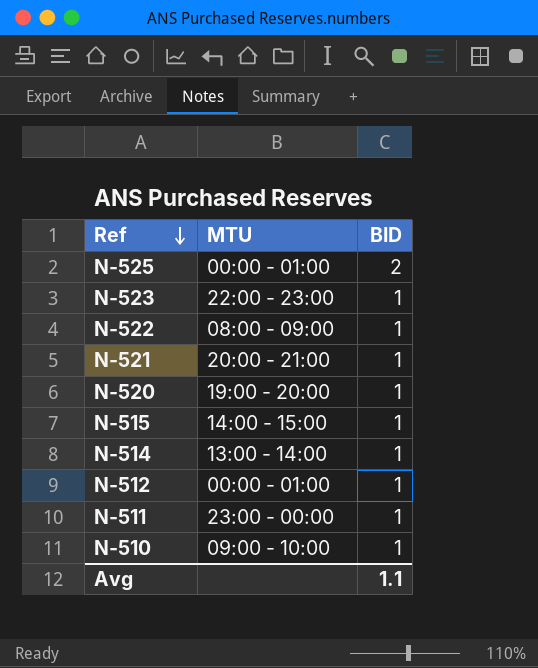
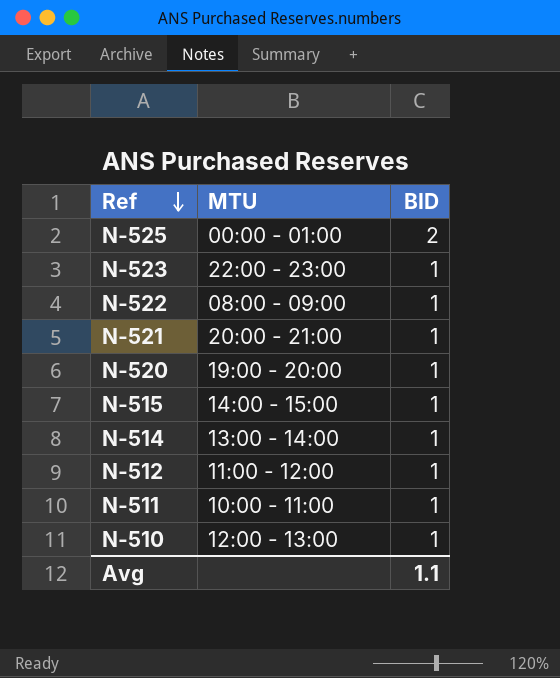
N-512 | MTU: 00:00 - 01:00 -> 11:00 - 12:00
N-511 | MTU: 23:00 - 00:00 -> 10:00 - 11:00
N-510 | MTU: 09:00 - 10:00 -> 12:00 - 13:00

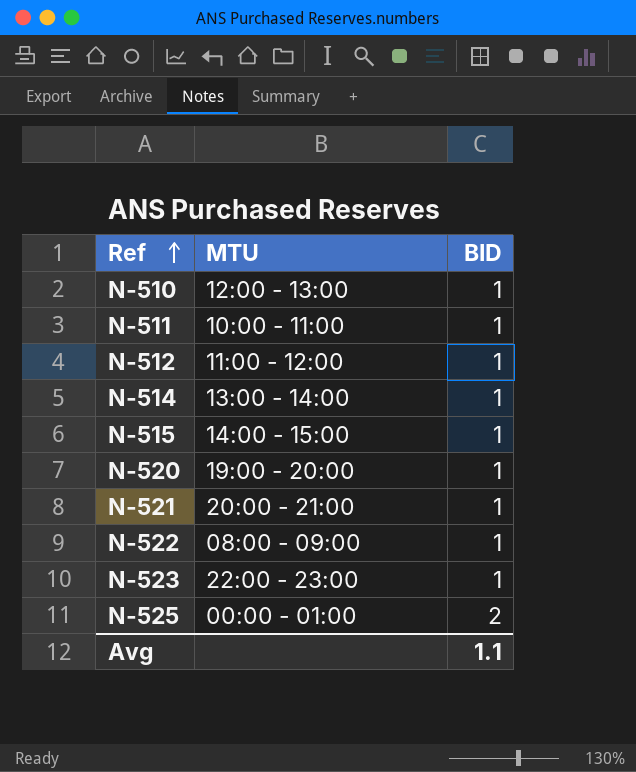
row order: Ref descending -> Ref ascending

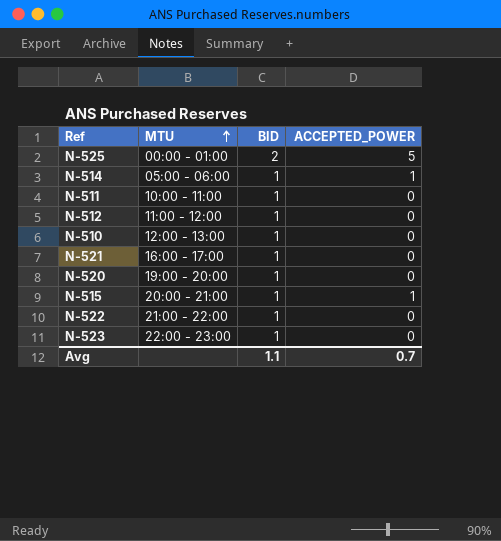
row order: Ref ascending -> MTU ascending
column ACCEPTED_POWER | position: none -> 4
N-514 | MTU: 13:00 - 14:00 -> 05:00 - 06:00
N-521 | MTU: 20:00 - 21:00 -> 16:00 - 17:00
N-515 | MTU: 14:00 - 15:00 -> 20:00 - 21:00
N-522 | MTU: 08:00 - 09:00 -> 21:00 - 22:00

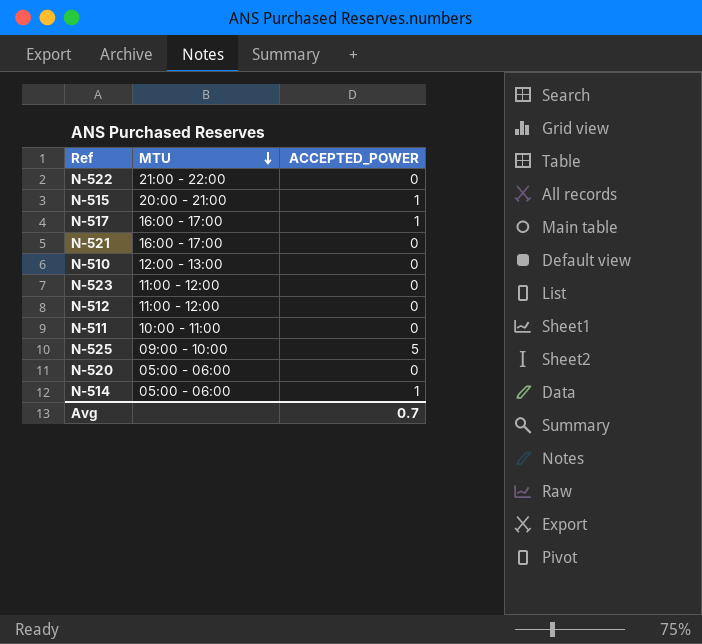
row order: MTU ascending -> MTU descending
column BID | position: 3 -> none
row N-517: none -> 16:00 - 17:00 | 1
N-523 | MTU: 22:00 - 23:00 -> 11:00 - 12:00
N-525 | MTU: 00:00 - 01:00 -> 09:00 - 10:00
N-520 | MTU: 19:00 - 20:00 -> 05:00 - 06:00

